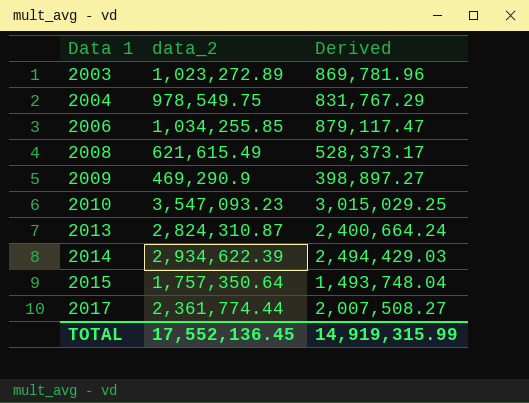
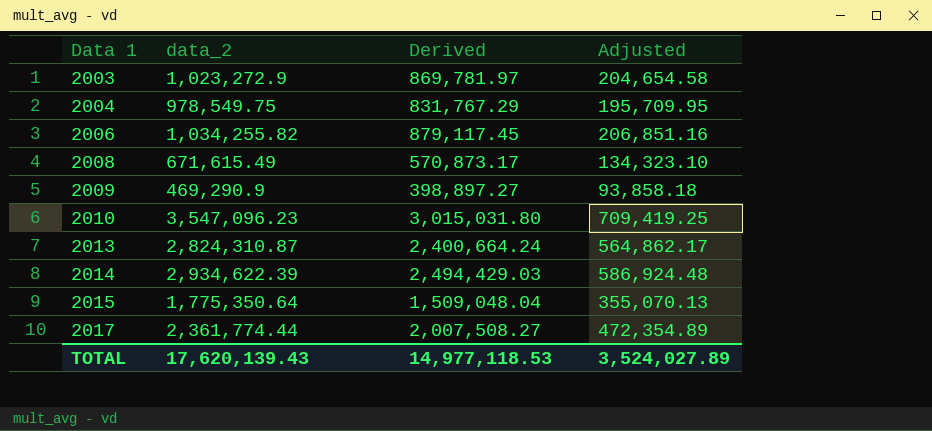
column Adjusted | formula: none -> [data_2] * 0.2
2003 | data_2: 1,023,272.89 -> 1,023,272.9
2003 | Derived: 869,781.96 -> 869,781.97
2006 | data_2: 1,034,255.85 -> 1,034,255.82
2006 | Derived: 879,117.47 -> 879,117.45
2008 | data_2: 621,615.49 -> 671,615.49
2008 | Derived: 528,373.17 -> 570,873.17
2010 | data_2: 3,547,093.23 -> 3,547,096.23
2010 | Derived: 3,015,029.25 -> 3,015,031.80
2015 | data_2: 1,757,350.64 -> 1,775,350.64
2015 | Derived: 1,493,748.04 -> 1,509,048.04
TOTAL | data_2: 17,552,136.45 -> 17,620,139.43
TOTAL | Derived: 14,919,315.99 -> 14,977,118.53

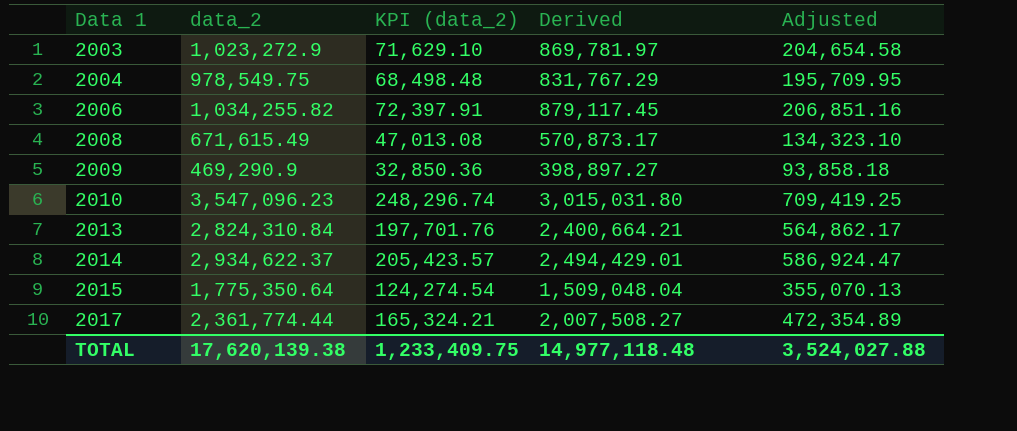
column KPI (data_2) | formula: none -> [data_2] * 0.07
2013 | data_2: 2,824,310.87 -> 2,824,310.84
2013 | Derived: 2,400,664.24 -> 2,400,664.21
2014 | data_2: 2,934,622.39 -> 2,934,622.37
2014 | Derived: 2,494,429.03 -> 2,494,429.01
2014 | Adjusted: 586,924.48 -> 586,924.47
TOTAL | data_2: 17,620,139.43 -> 17,620,139.38
TOTAL | Derived: 14,977,118.53 -> 14,977,118.48
TOTAL | Adjusted: 3,524,027.89 -> 3,524,027.88

